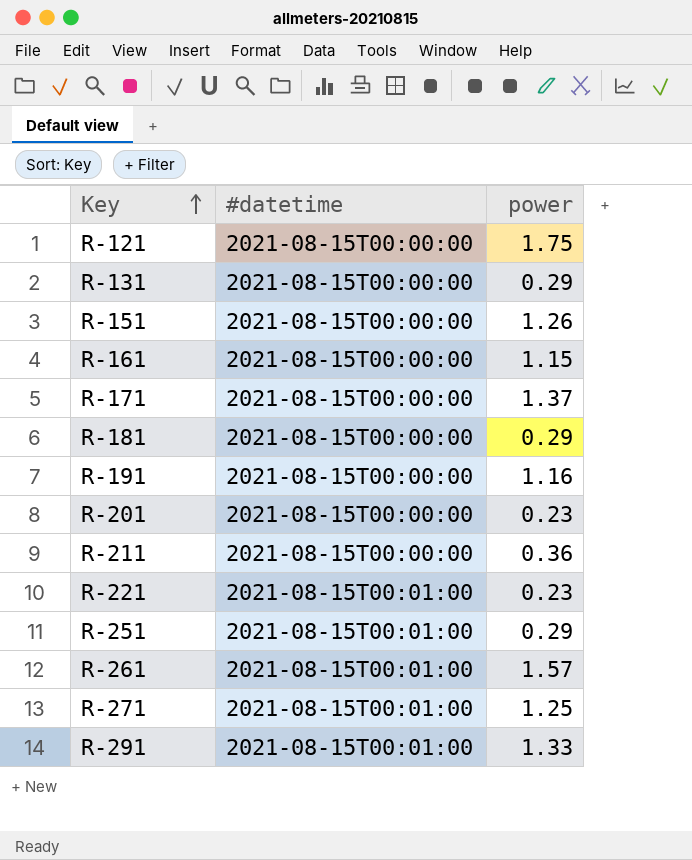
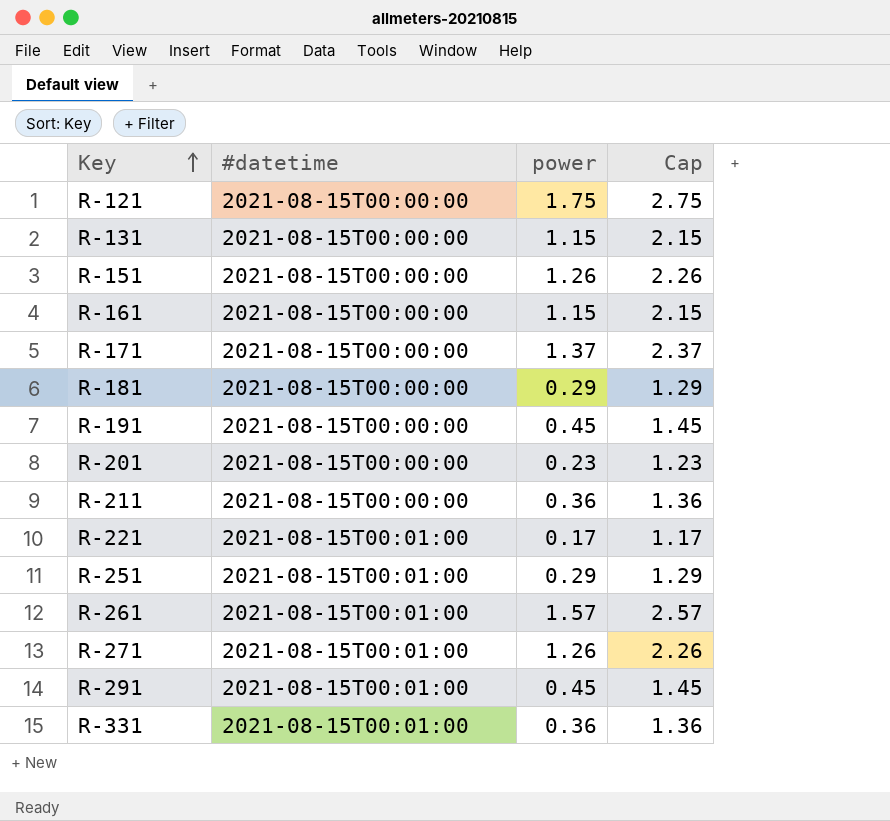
column Cap | formula: none -> [power] + 1
R-131 | power: 0.29 -> 1.15
R-191 | power: 1.16 -> 0.45
R-221 | power: 0.23 -> 0.17
R-271 | power: 1.25 -> 1.26
R-291 | power: 1.33 -> 0.45
row R-331: none -> 2021-08-15T00:01:00 | 0.36 | 1.36

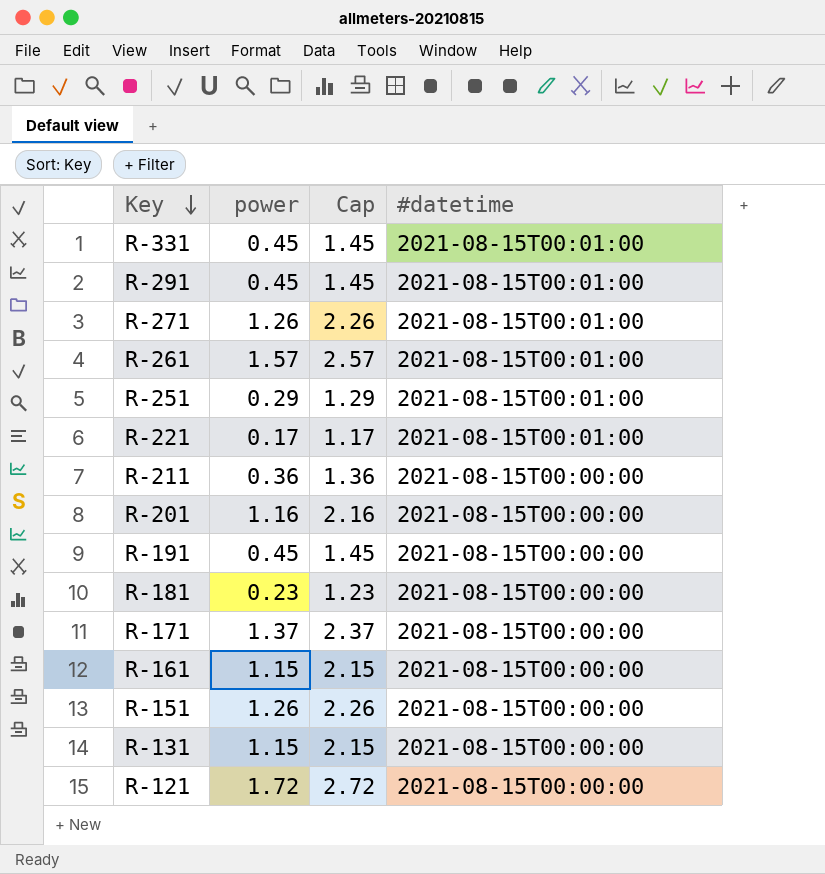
row order: Key ascending -> Key descending
column #datetime | position: 2 -> 4
R-331 | power: 0.36 -> 0.45
R-331 | Cap: 1.36 -> 1.45
R-201 | power: 0.23 -> 1.16
R-201 | Cap: 1.23 -> 2.16
R-181 | power: 0.29 -> 0.23
R-181 | Cap: 1.29 -> 1.23
R-121 | power: 1.75 -> 1.72
R-121 | Cap: 2.75 -> 2.72

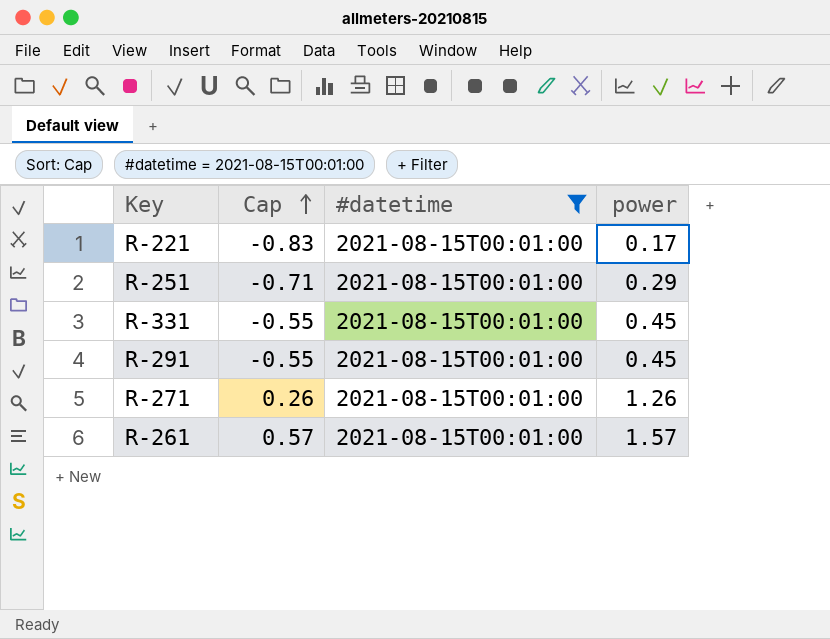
filter: none -> #datetime = 2021-08-15T00:01:00
row order: Key descending -> Cap ascending
column Cap | formula: [power] + 1 -> [power] - 1
column power | position: 2 -> 4

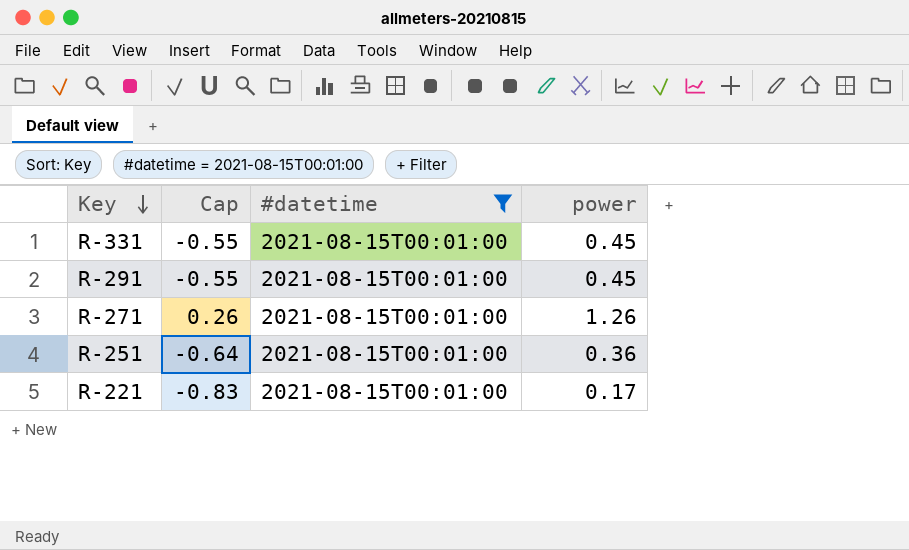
row order: Cap ascending -> Key descending
row R-261: 0.57 | 2021-08-15T00:01:00 | 1.57 -> none
R-251 | Cap: -0.71 -> -0.64
R-251 | power: 0.29 -> 0.36

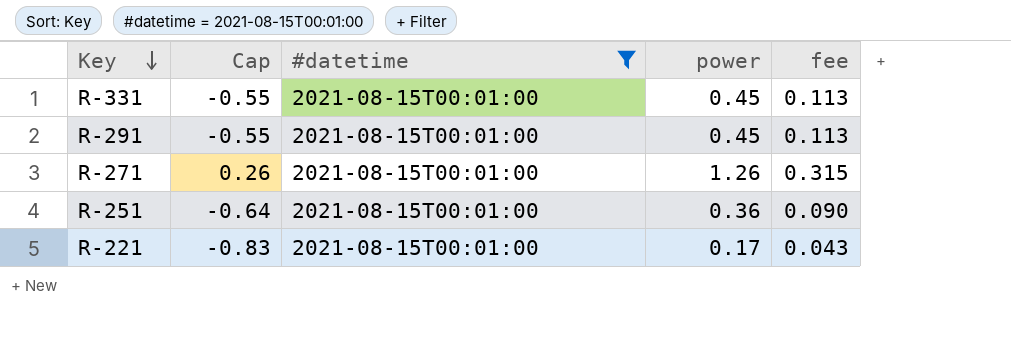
column fee | formula: none -> [power] * 0.25

